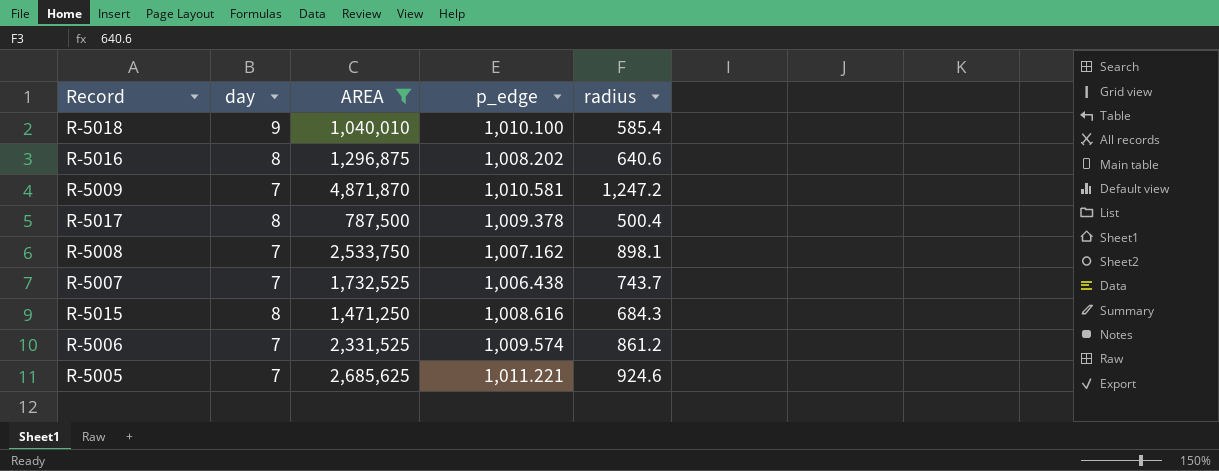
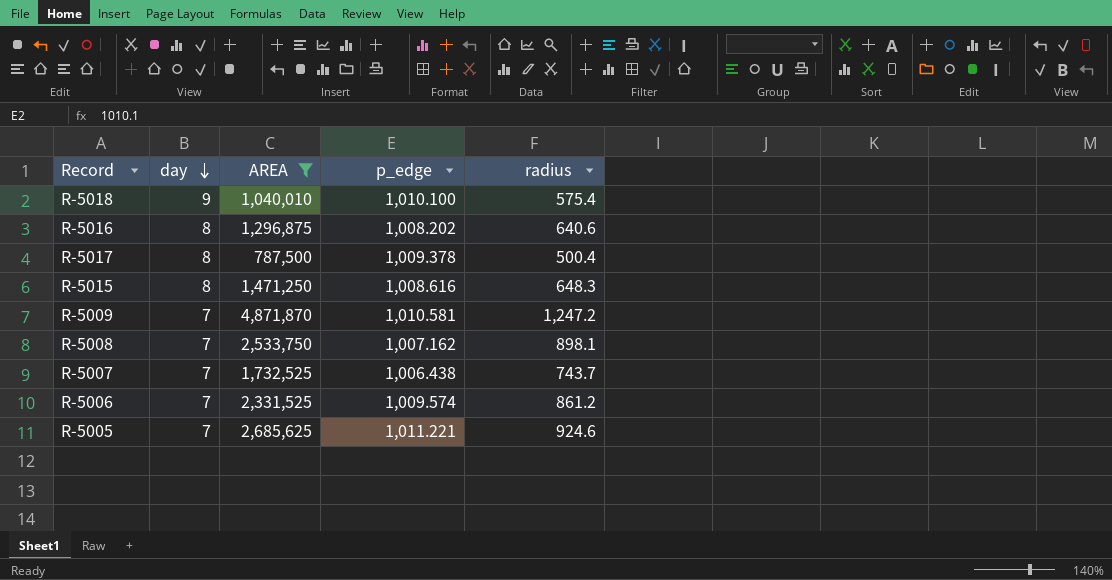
row order: none -> day descending
R-5018 | radius: 585.4 -> 575.4
R-5015 | radius: 684.3 -> 648.3

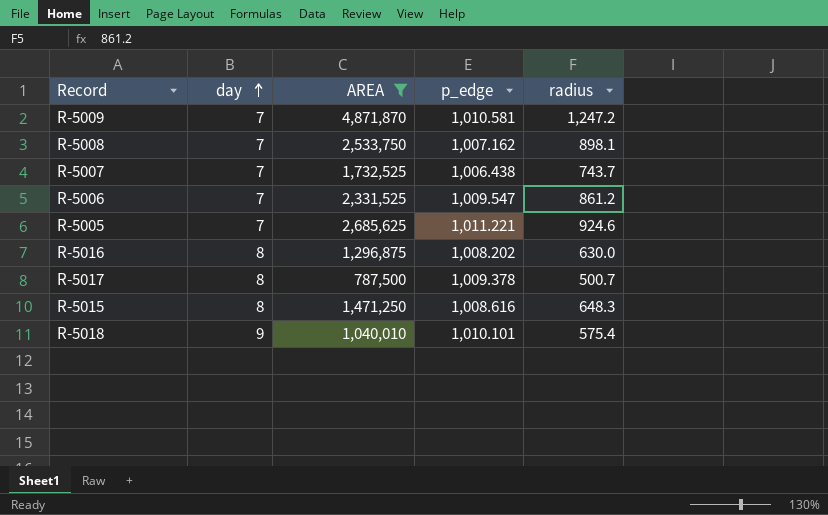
row order: day descending -> day ascending
R-5006 | p_edge: 1,009.574 -> 1,009.547
R-5016 | radius: 640.6 -> 630.0
R-5017 | radius: 500.4 -> 500.7
R-5018 | p_edge: 1,010.100 -> 1,010.101

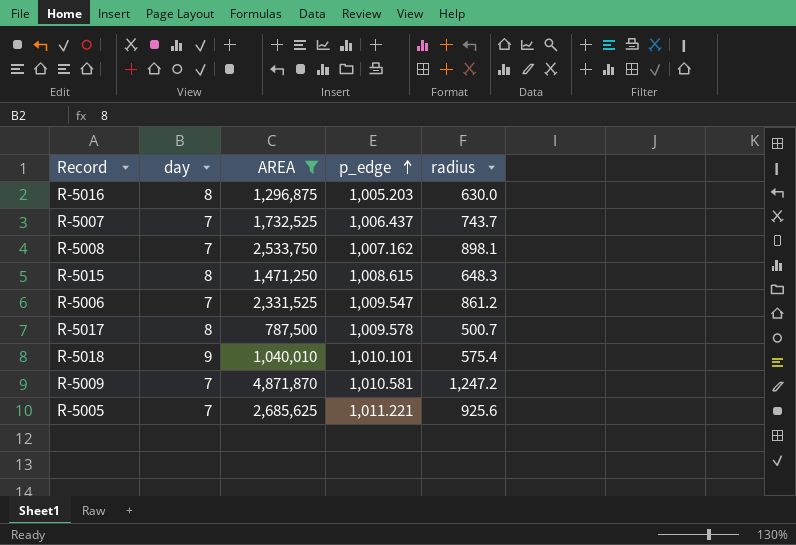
row order: day ascending -> p_edge ascending
R-5016 | p_edge: 1,008.202 -> 1,005.203
R-5007 | p_edge: 1,006.438 -> 1,006.437
R-5015 | p_edge: 1,008.616 -> 1,008.615
R-5017 | p_edge: 1,009.378 -> 1,009.578
R-5005 | radius: 924.6 -> 925.6

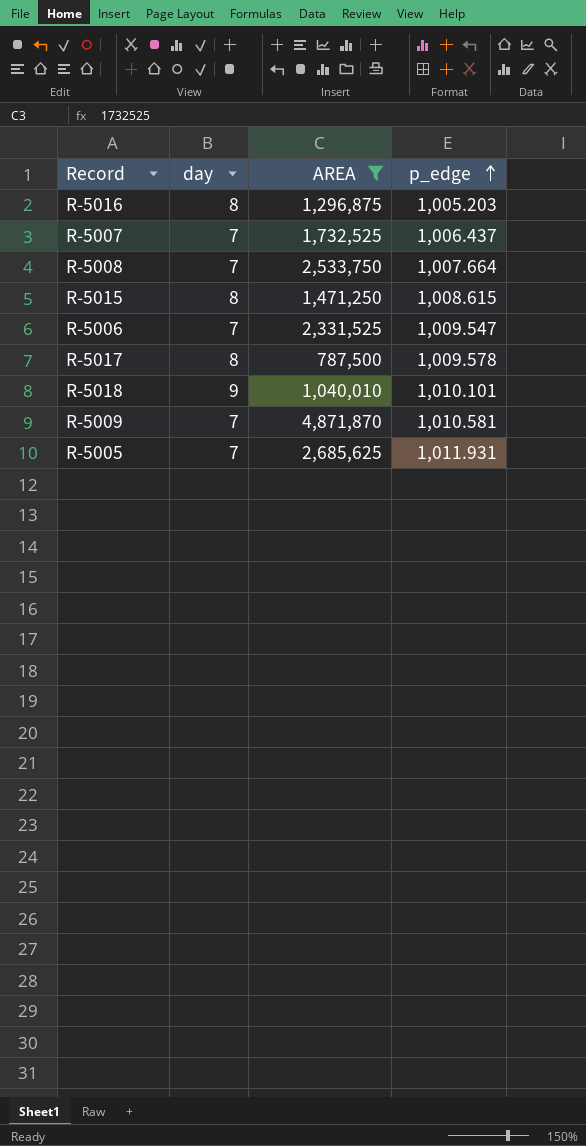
column radius | position: 5 -> none
R-5008 | p_edge: 1,007.162 -> 1,007.664
R-5005 | p_edge: 1,011.221 -> 1,011.931

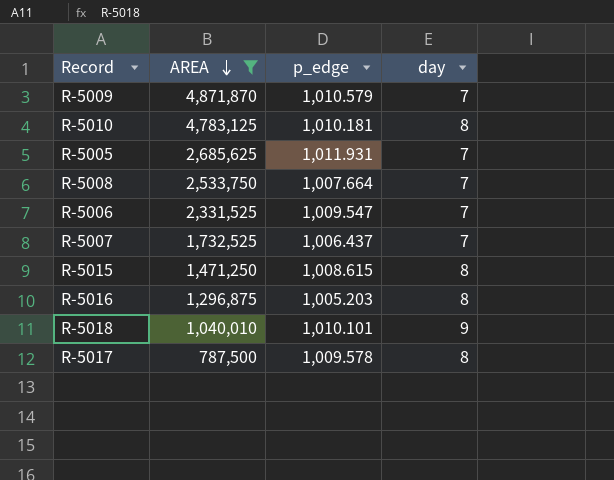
row order: p_edge ascending -> AREA descending
column day | position: 2 -> 4
R-5009 | p_edge: 1,010.581 -> 1,010.579
row R-5010: none -> 4,783,125 | 1,010.181 | 8

